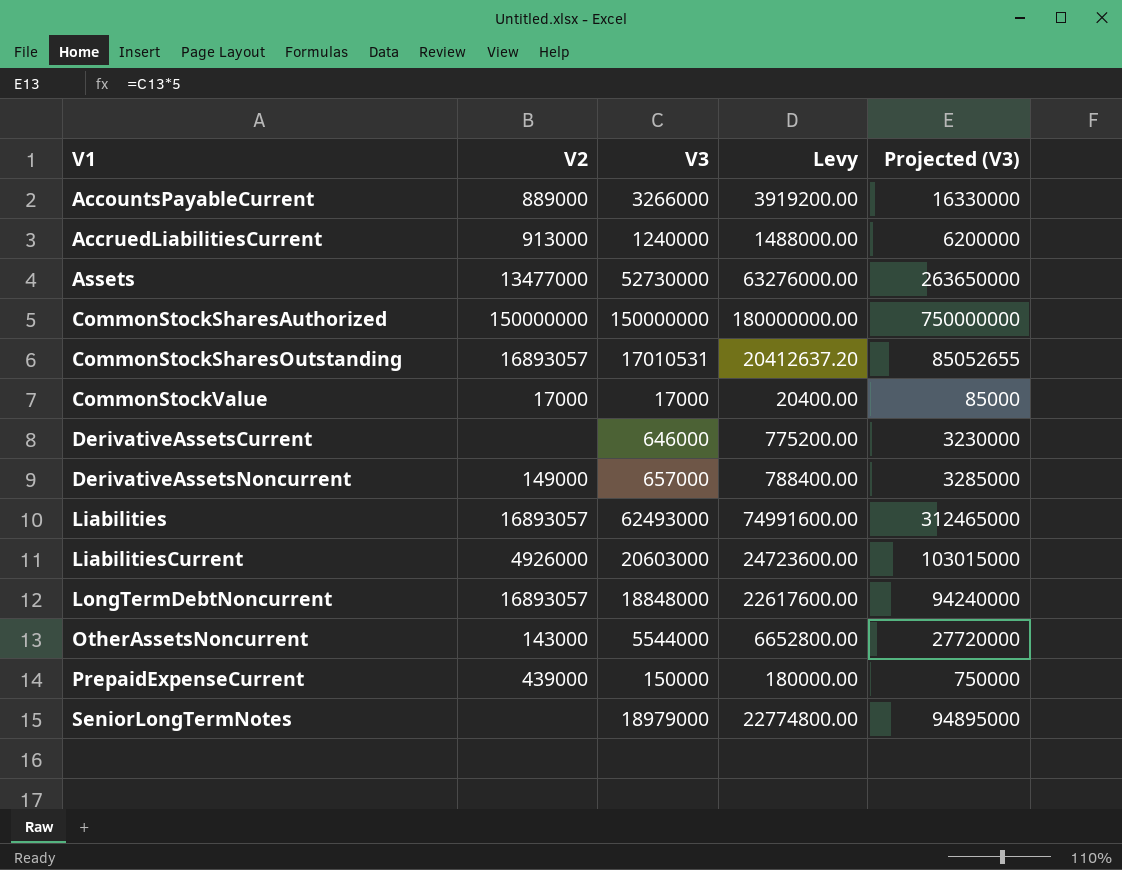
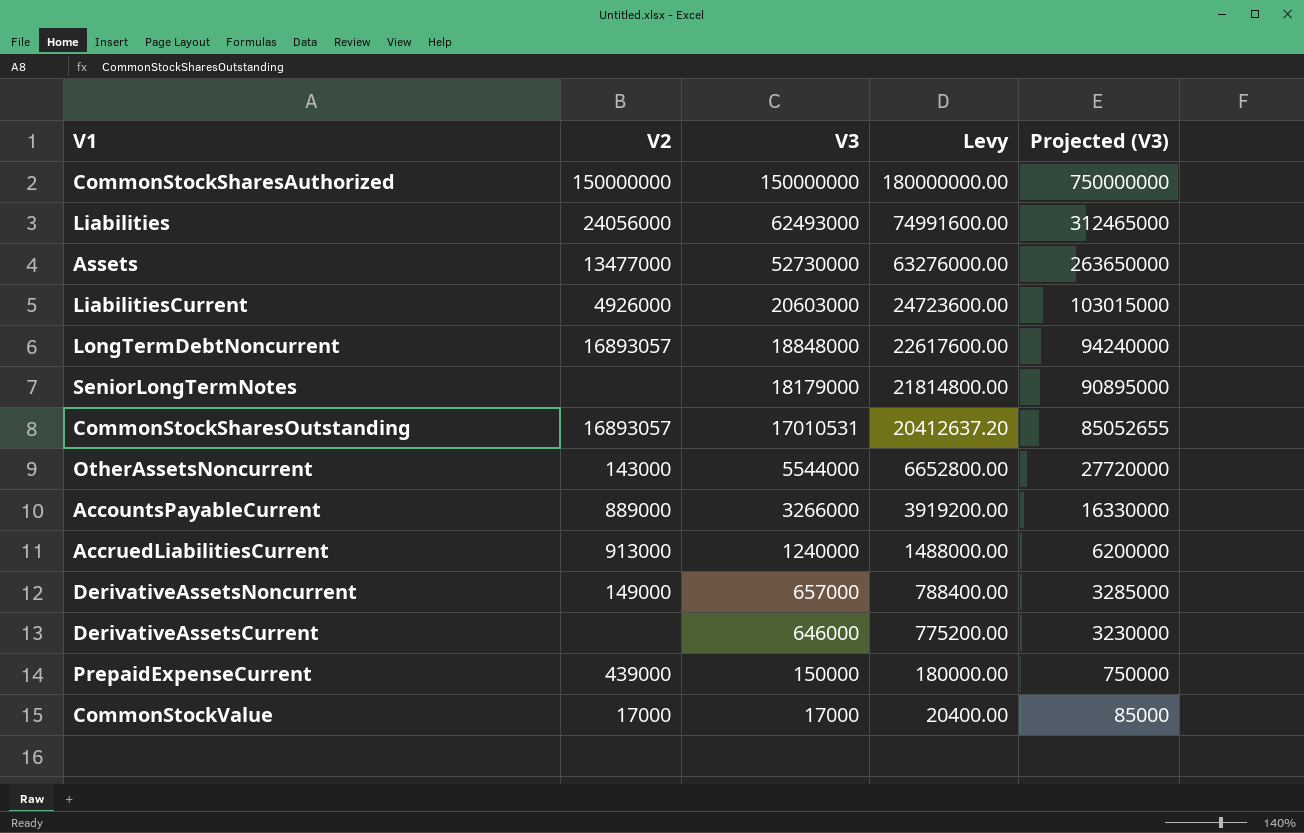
row order: V1 ascending -> V3 descending
Liabilities | V2: 16893057 -> 24056000
SeniorLongTermNotes | V3: 18979000 -> 18179000
SeniorLongTermNotes | Levy: 22774800.00 -> 21814800.00
SeniorLongTermNotes | Projected (V3): 94895000 -> 90895000

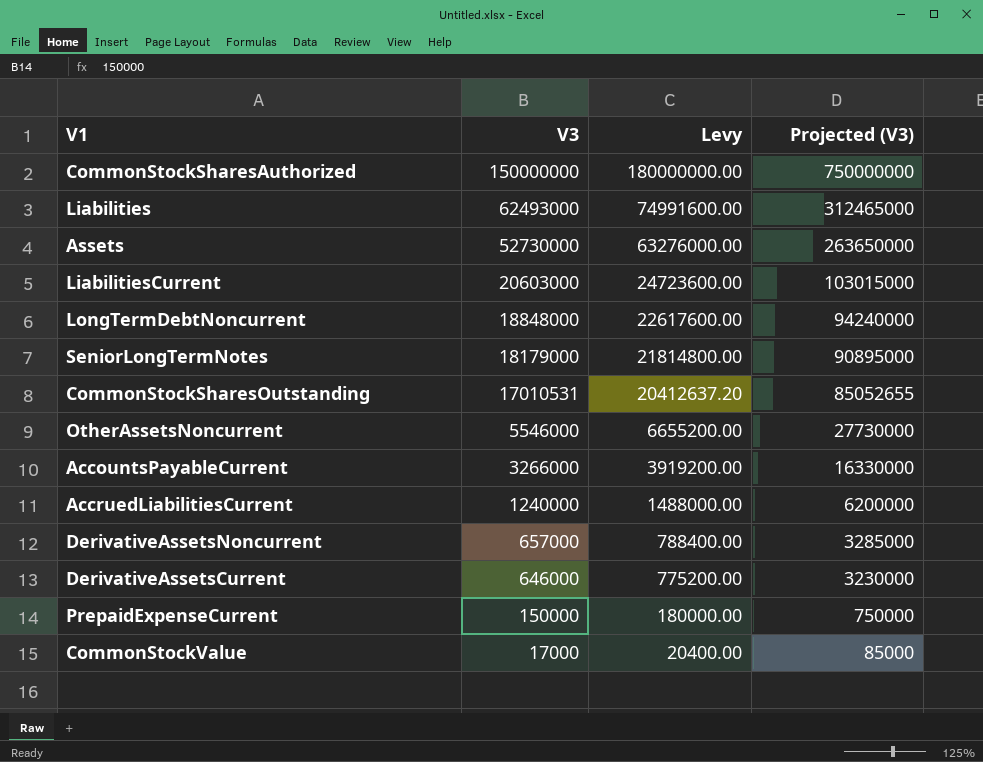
column V2 | position: 2 -> none
OtherAssetsNoncurrent | V3: 5544000 -> 5546000
OtherAssetsNoncurrent | Levy: 6652800.00 -> 6655200.00
OtherAssetsNoncurrent | Projected (V3): 27720000 -> 27730000

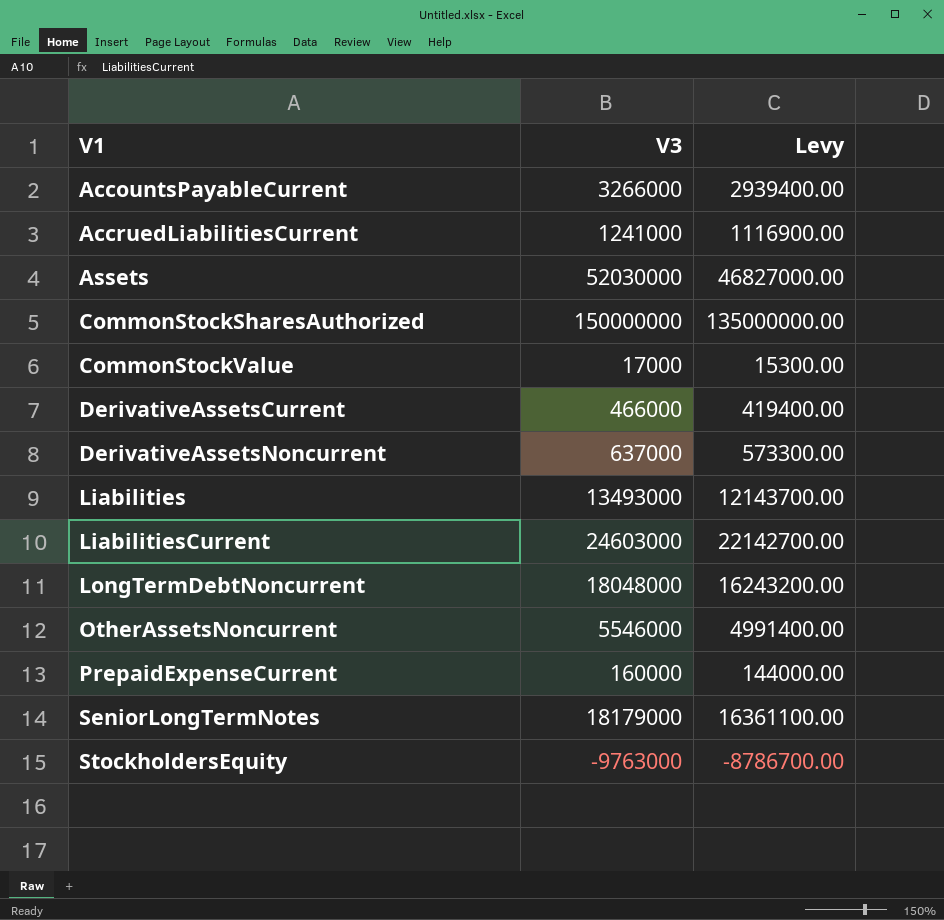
row order: V3 descending -> V1 ascending
column Projected (V3) | formula: [V3] * 5 -> none
column Levy | formula: [V3] * 1.2 -> [V3] * 0.9
row CommonStockSharesOutstanding: 17010531 | 20412637.20 | 85052655 -> none
AccruedLiabilitiesCurrent | V3: 1240000 -> 1241000
Assets | V3: 52730000 -> 52030000
DerivativeAssetsCurrent | V3: 646000 -> 466000
DerivativeAssetsNoncurrent | V3: 657000 -> 637000
Liabilities | V3: 62493000 -> 13493000
LiabilitiesCurrent | V3: 20603000 -> 24603000
LongTermDebtNoncurrent | V3: 18848000 -> 18048000
PrepaidExpenseCurrent | V3: 150000 -> 160000
row StockholdersEquity: none -> -9763000 | -8786700.00

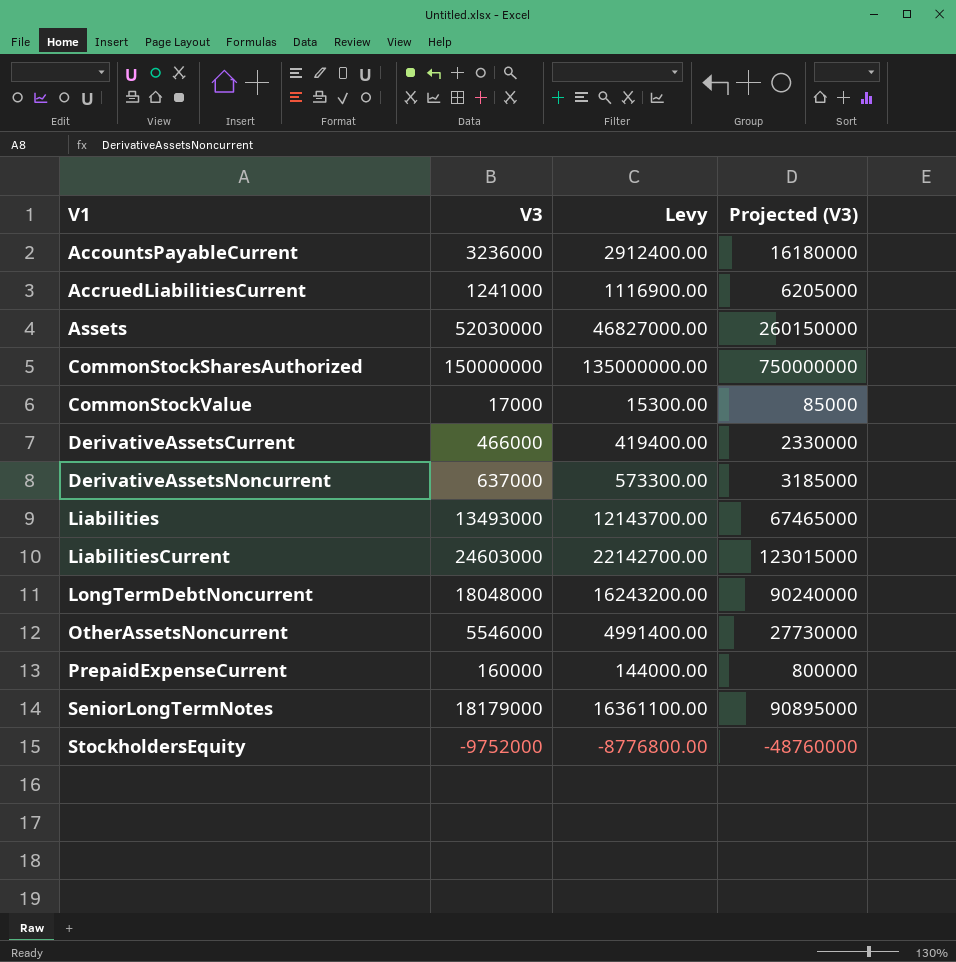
column Projected (V3) | formula: none -> [V3] * 5
AccountsPayableCurrent | V3: 3266000 -> 3236000
AccountsPayableCurrent | Levy: 2939400.00 -> 2912400.00
StockholdersEquity | V3: -9763000 -> -9752000
StockholdersEquity | Levy: -8786700.00 -> -8776800.00

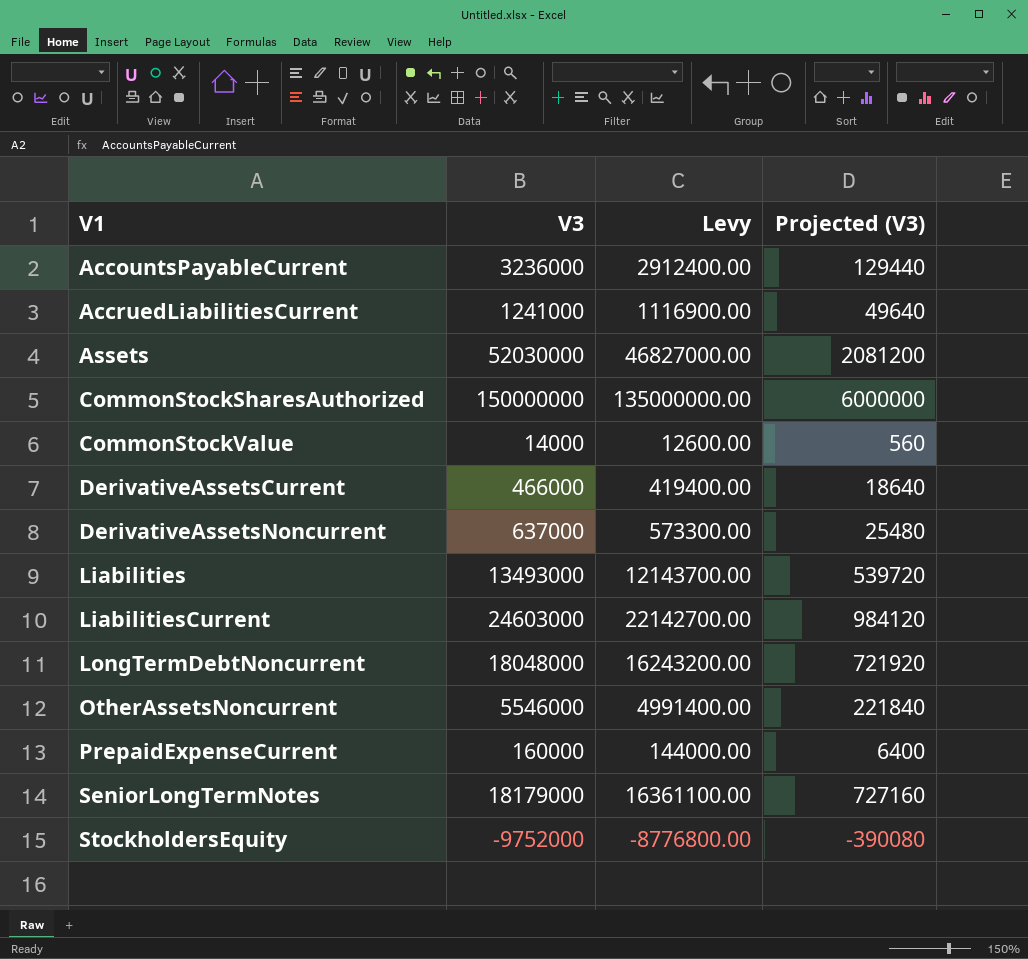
column Projected (V3) | formula: [V3] * 5 -> [V3] * 0.04
CommonStockValue | V3: 17000 -> 14000
CommonStockValue | Levy: 15300.00 -> 12600.00

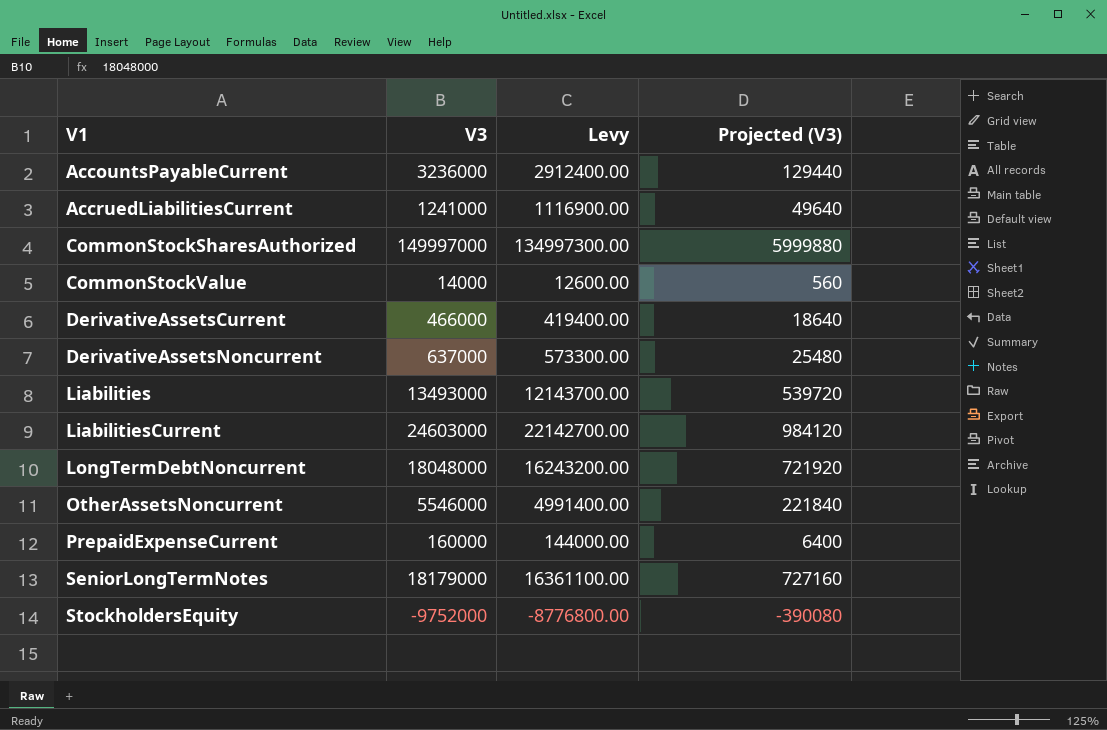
row Assets: 52030000 | 46827000.00 | 2081200 -> none
CommonStockSharesAuthorized | V3: 150000000 -> 149997000
CommonStockSharesAuthorized | Levy: 135000000.00 -> 134997300.00
CommonStockSharesAuthorized | Projected (V3): 6000000 -> 5999880

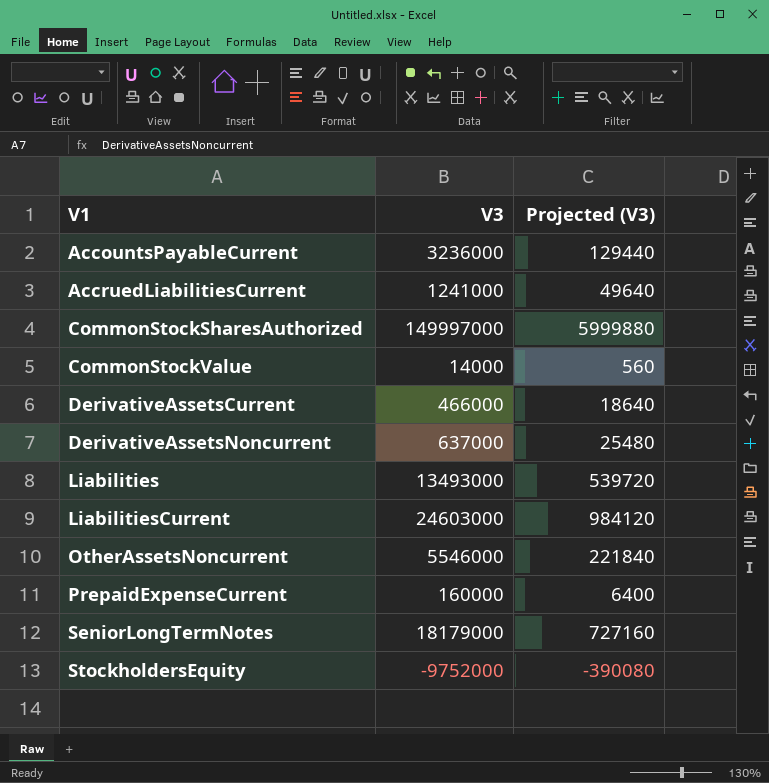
column Levy | formula: [V3] * 0.9 -> none
row LongTermDebtNoncurrent: 18048000 | 16243200.00 | 721920 -> none

